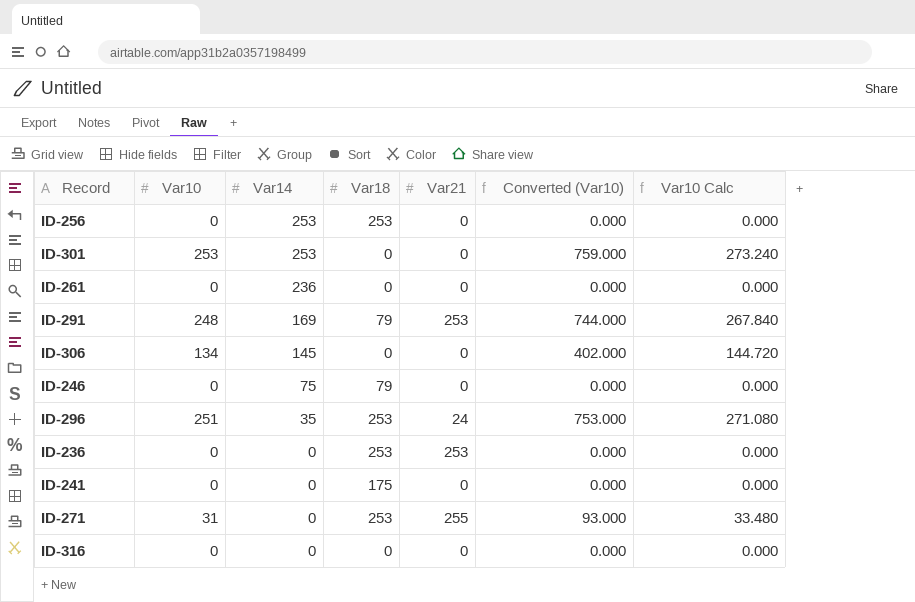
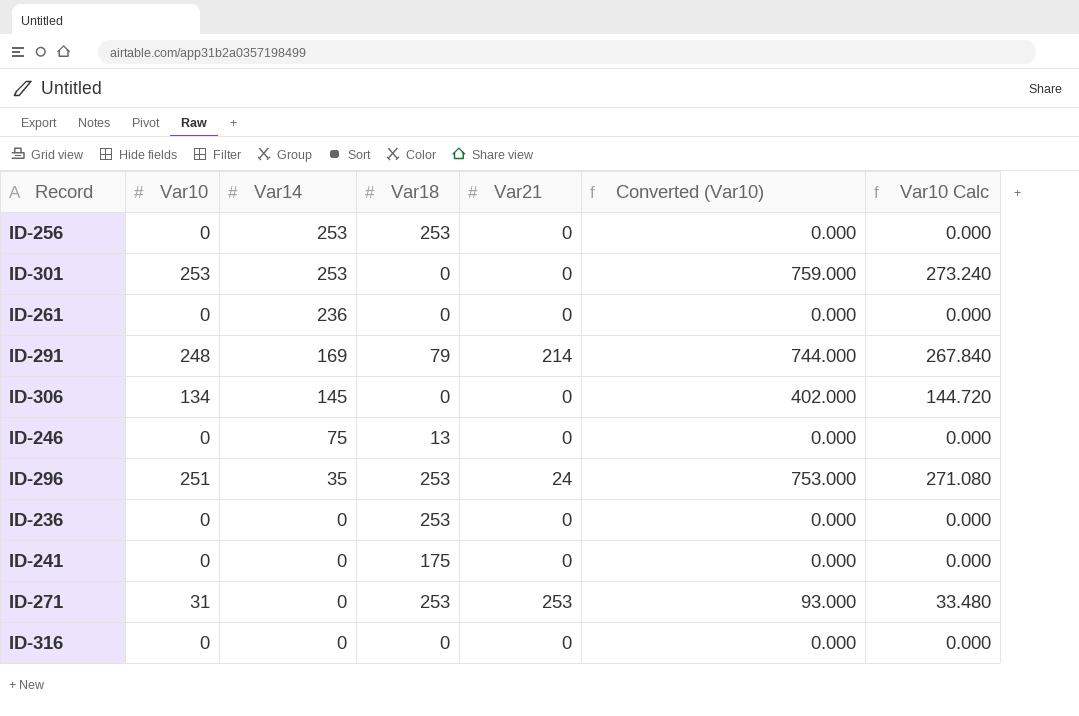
ID-291 | Var21: 253 -> 214
ID-246 | Var18: 79 -> 13
ID-236 | Var21: 253 -> 0
ID-271 | Var21: 255 -> 253

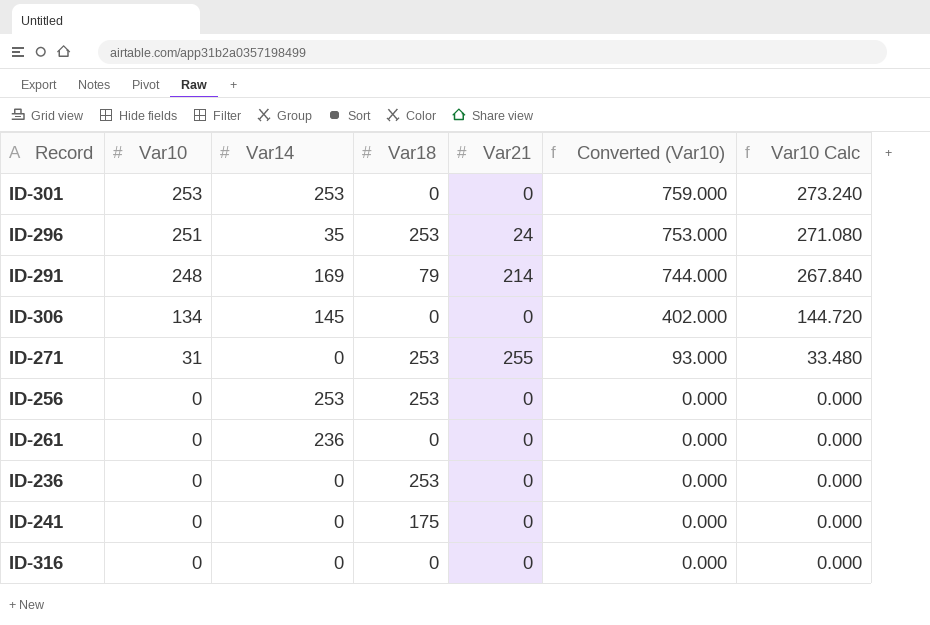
row order: Var14 descending -> Var10 descending
row ID-246: 0 | 75 | 13 | 0 | 0.000 | 0.000 -> none
ID-271 | Var21: 253 -> 255

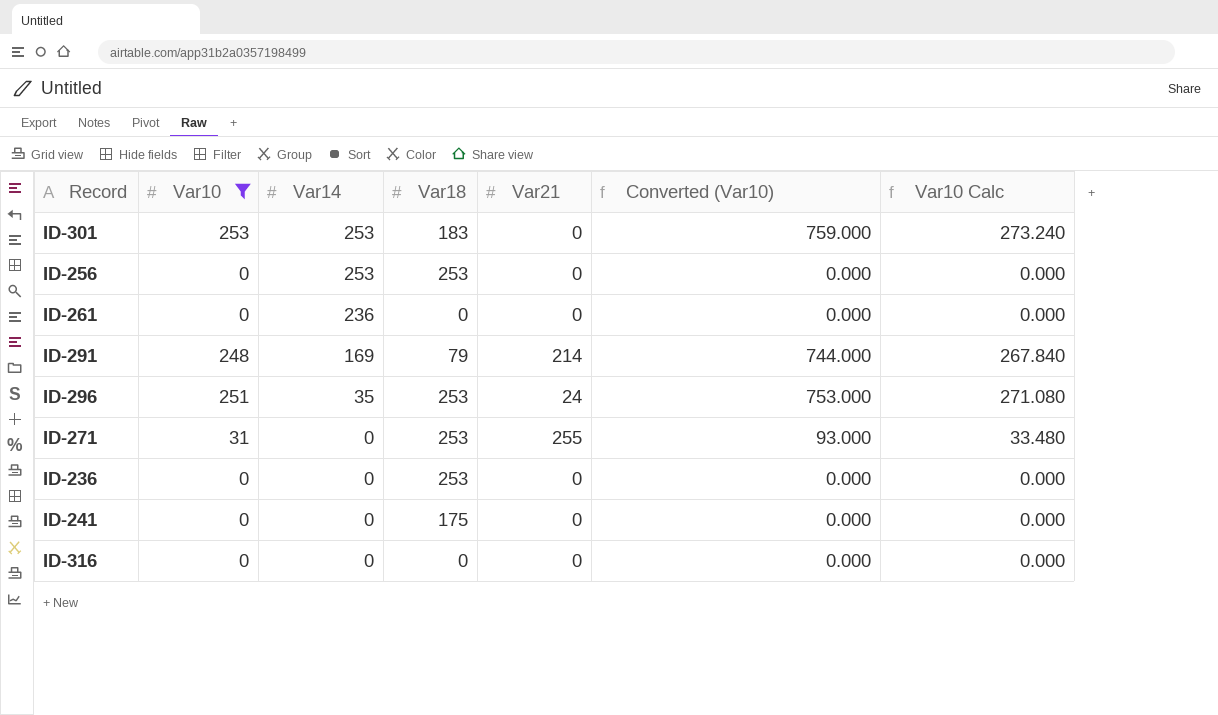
filter: none -> Var10 != 134
row order: Var10 descending -> Var14 descending
ID-301 | Var18: 0 -> 183

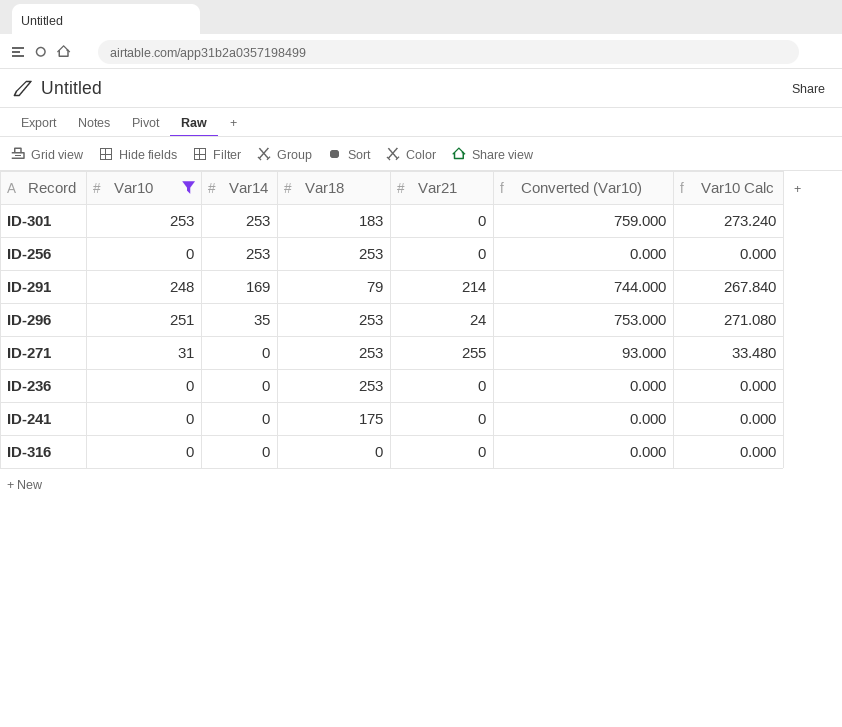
row ID-261: 0 | 236 | 0 | 0 | 0.000 | 0.000 -> none

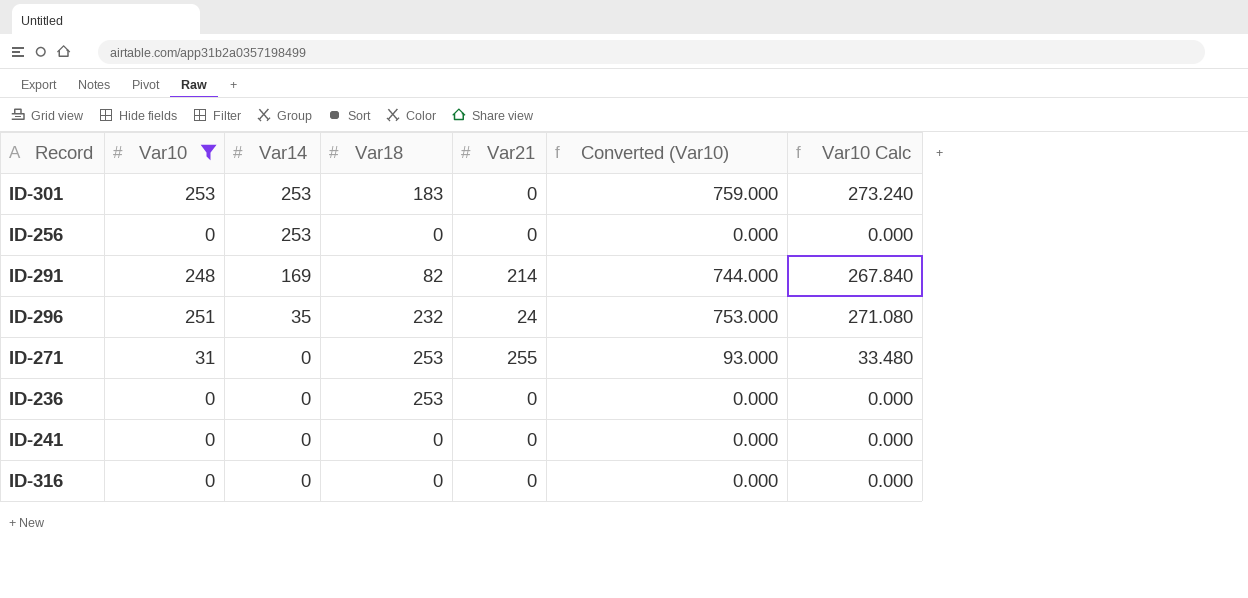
ID-256 | Var18: 253 -> 0
ID-291 | Var18: 79 -> 82
ID-296 | Var18: 253 -> 232
ID-241 | Var18: 175 -> 0

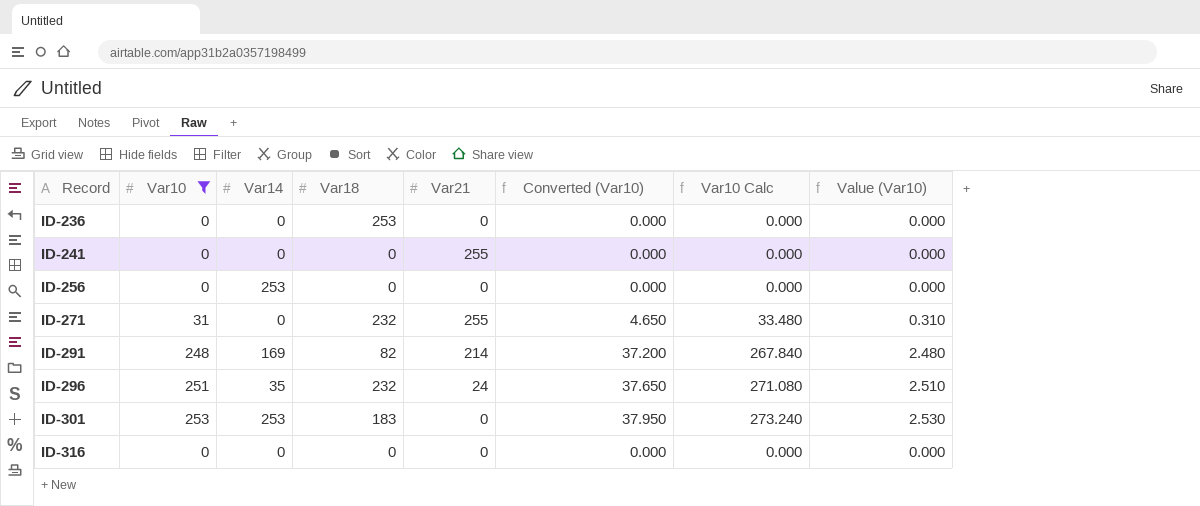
row order: Var14 descending -> Record ascending
column Converted (Var10) | formula: [Var10] * 3 -> [Var10] * 0.15
column Value (Var10) | formula: none -> [Var10] * 0.01
ID-241 | Var21: 0 -> 255
ID-271 | Var18: 253 -> 232

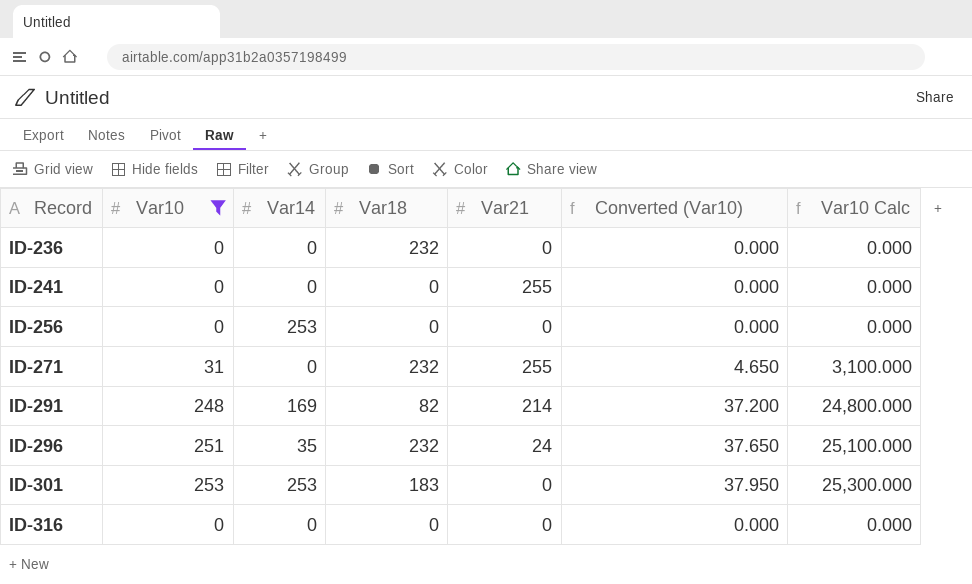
column Value (Var10) | formula: [Var10] * 0.01 -> none
column Var10 Calc | formula: [Var10] * 1.08 -> [Var10] * 100
ID-236 | Var18: 253 -> 232

